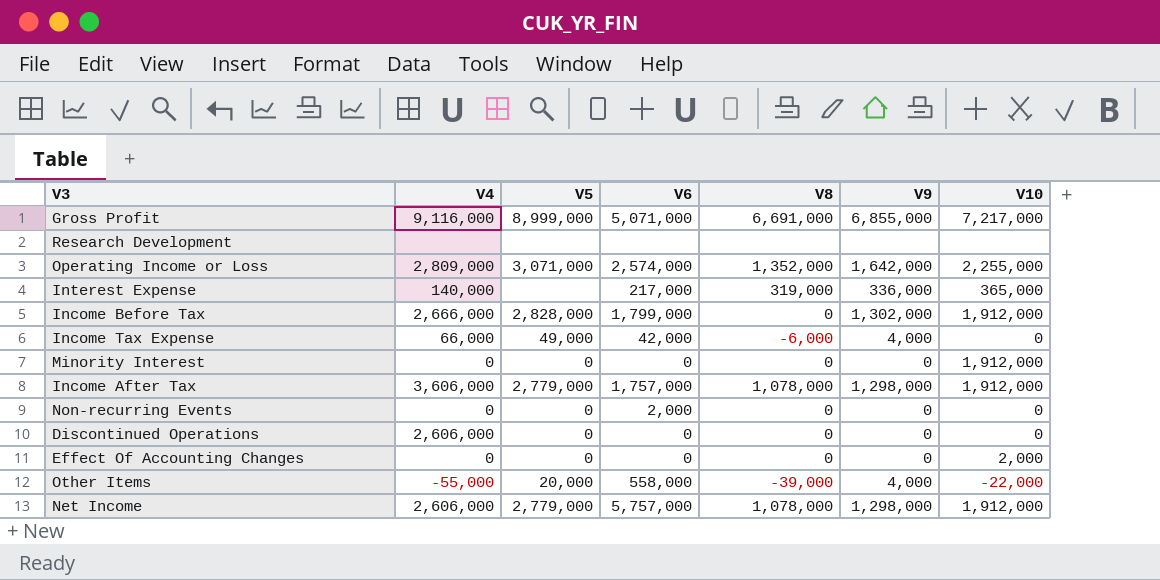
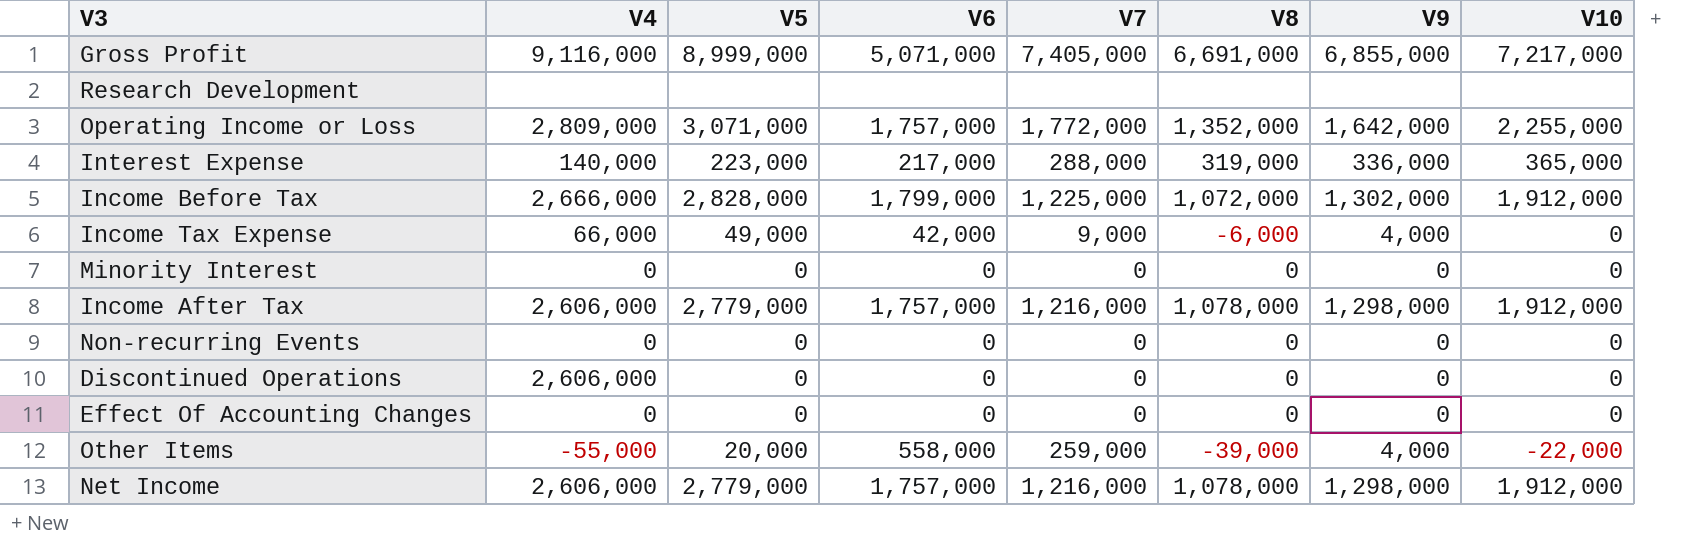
column V7 | position: none -> 5
Operating Income or Loss | V6: 2,574,000 -> 1,757,000
Interest Expense | V5: none -> 223,000
Income Before Tax | V8: 0 -> 1,072,000
Minority Interest | V10: 1,912,000 -> 0
Income After Tax | V4: 3,606,000 -> 2,606,000
Non-recurring Events | V6: 2,000 -> 0
Effect Of Accounting Changes | V10: 2,000 -> 0
Net Income | V6: 5,757,000 -> 1,757,000

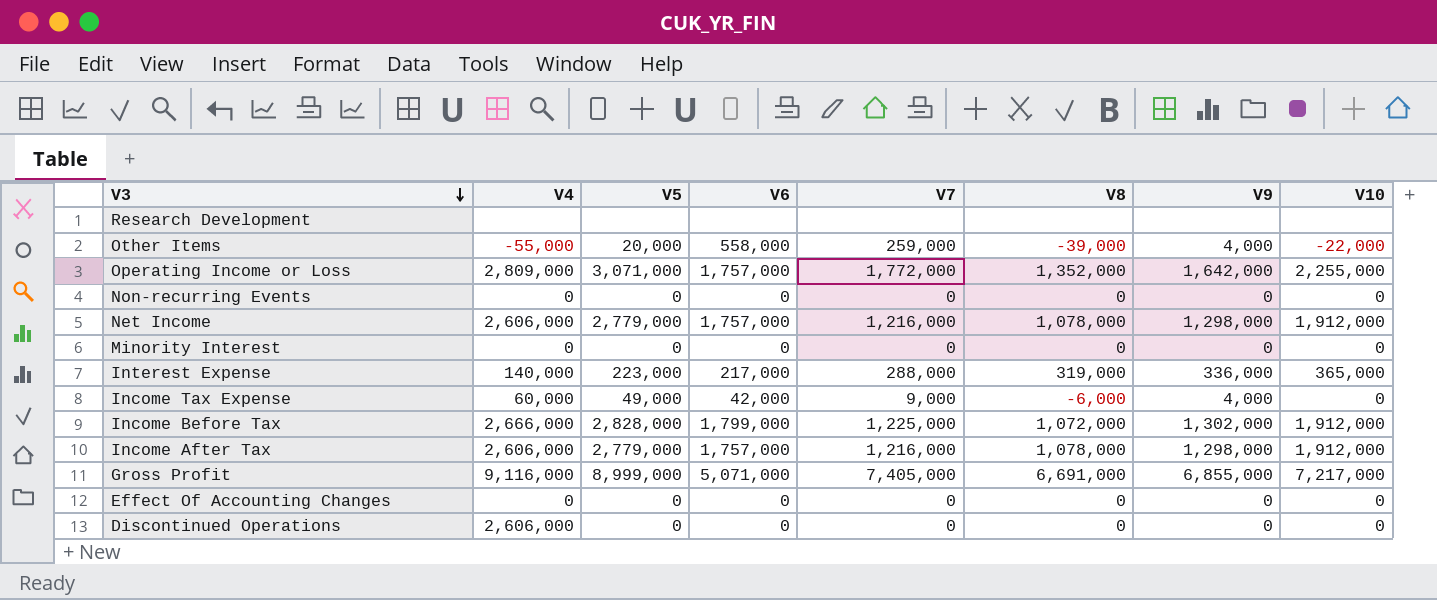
row order: none -> V3 descending
Income Tax Expense | V4: 66,000 -> 60,000

